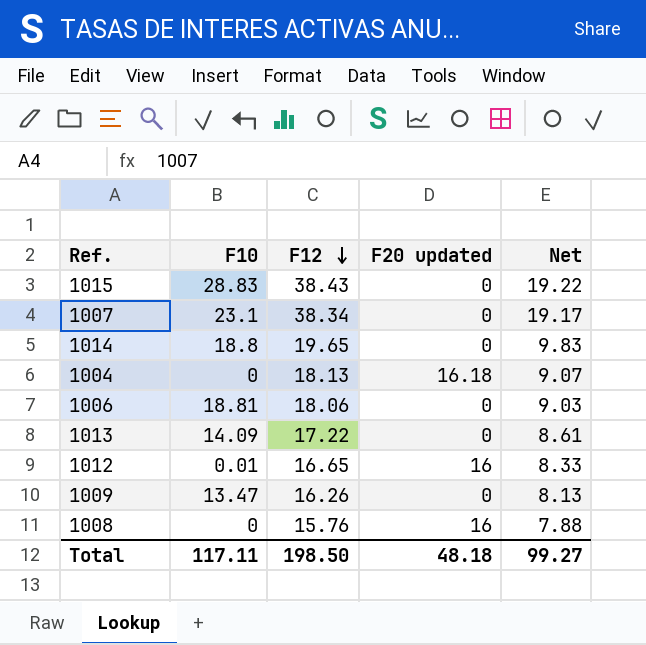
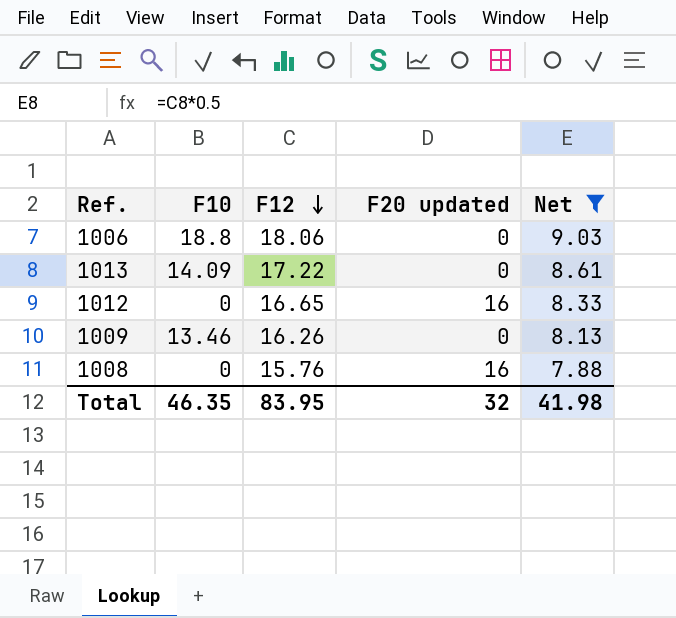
filter: none -> Net <= 9.03
1006 | F10: 18.81 -> 18.8
1012 | F10: 0.01 -> 0
1009 | F10: 13.47 -> 13.46
Total | F10: 117.11 -> 46.35
Total | F12: 198.50 -> 83.95
Total | F20 updated: 48.18 -> 32
Total | Net: 99.27 -> 41.98

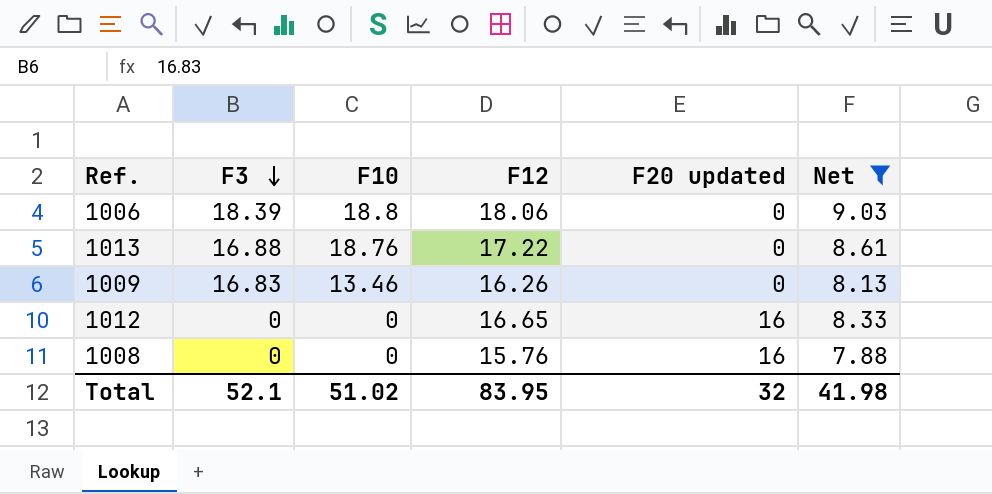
row order: F12 descending -> F3 descending
column F3 | position: none -> 2
1013 | F10: 14.09 -> 18.76
Total | F10: 46.35 -> 51.02

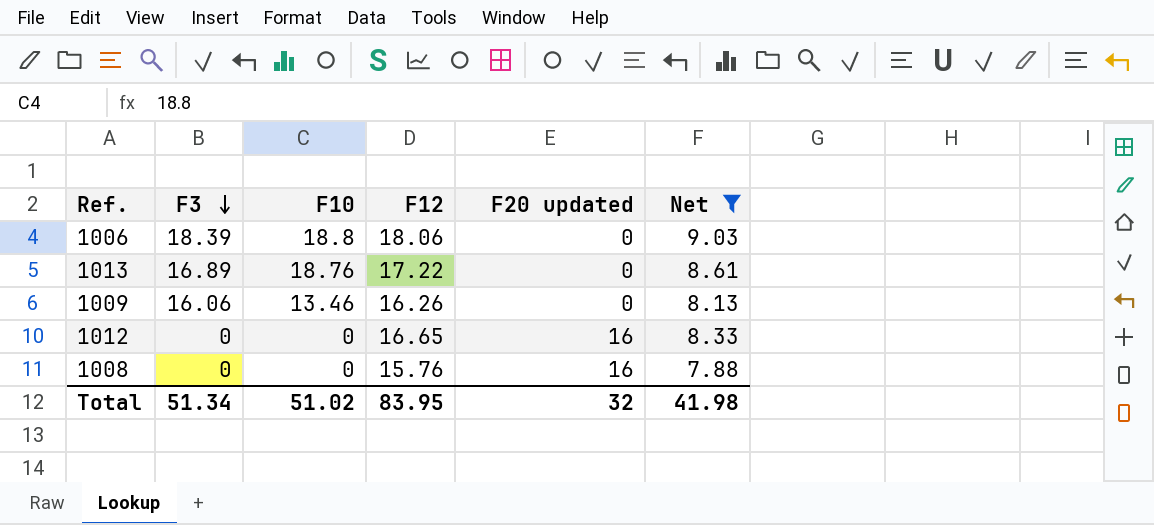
1013 | F3: 16.88 -> 16.89
1009 | F3: 16.83 -> 16.06
Total | F3: 52.1 -> 51.34

